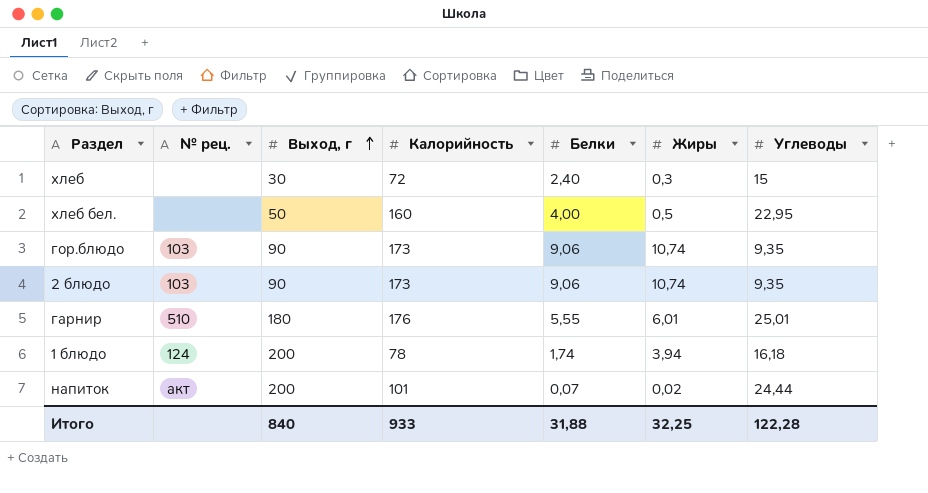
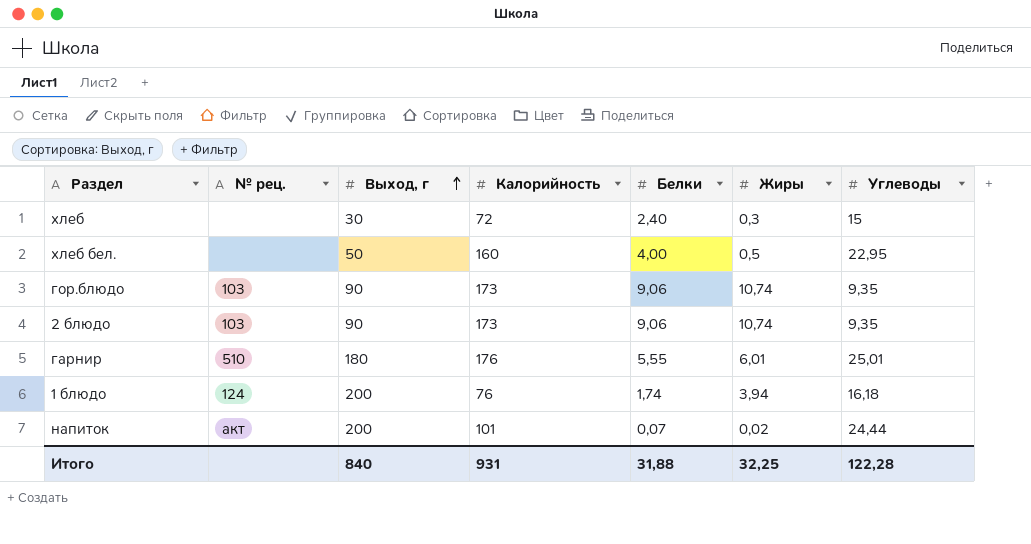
1 блюдо | Калорийность: 78 -> 76
Итого | Калорийность: 933 -> 931

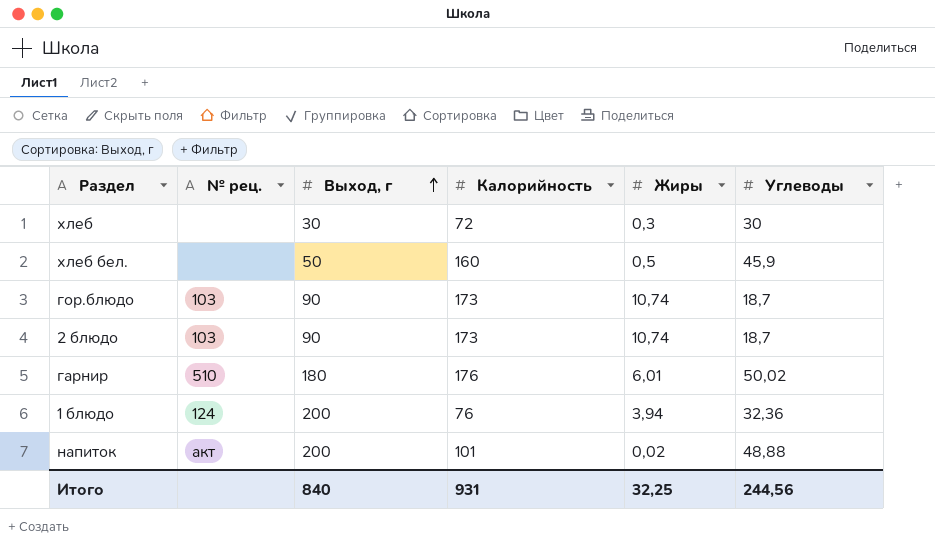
column Белки | position: 5 -> none
хлеб | Углеводы: 15 -> 30
хлеб бел. | Углеводы: 22,95 -> 45,9
гор.блюдо | Углеводы: 9,35 -> 18,7
2 блюдо | Углеводы: 9,35 -> 18,7
гарнир | Углеводы: 25,01 -> 50,02
1 блюдо | Углеводы: 16,18 -> 32,36
напиток | Углеводы: 24,44 -> 48,88
Итого | Углеводы: 122,28 -> 244,56

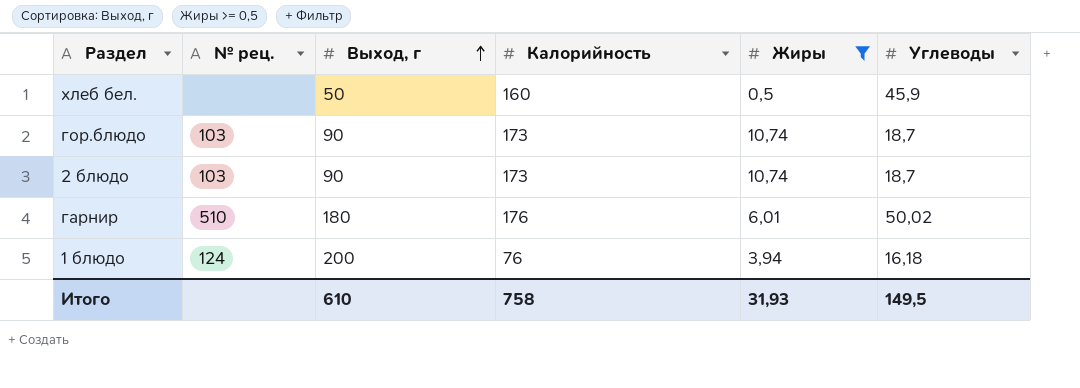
filter: none -> Жиры >= 0,5
1 блюдо | Углеводы: 32,36 -> 16,18
Итого | Выход, г: 840 -> 610
Итого | Калорийность: 931 -> 758
Итого | Жиры: 32,25 -> 31,93
Итого | Углеводы: 244,56 -> 149,5

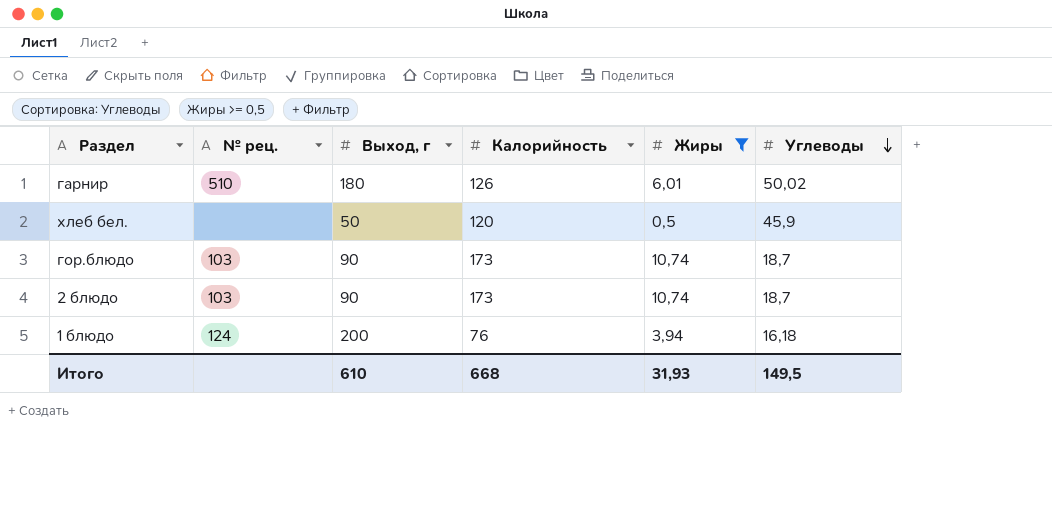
row order: Выход, г ascending -> Углеводы descending
гарнир | Калорийность: 176 -> 126
хлеб бел. | Калорийность: 160 -> 120
Итого | Калорийность: 758 -> 668

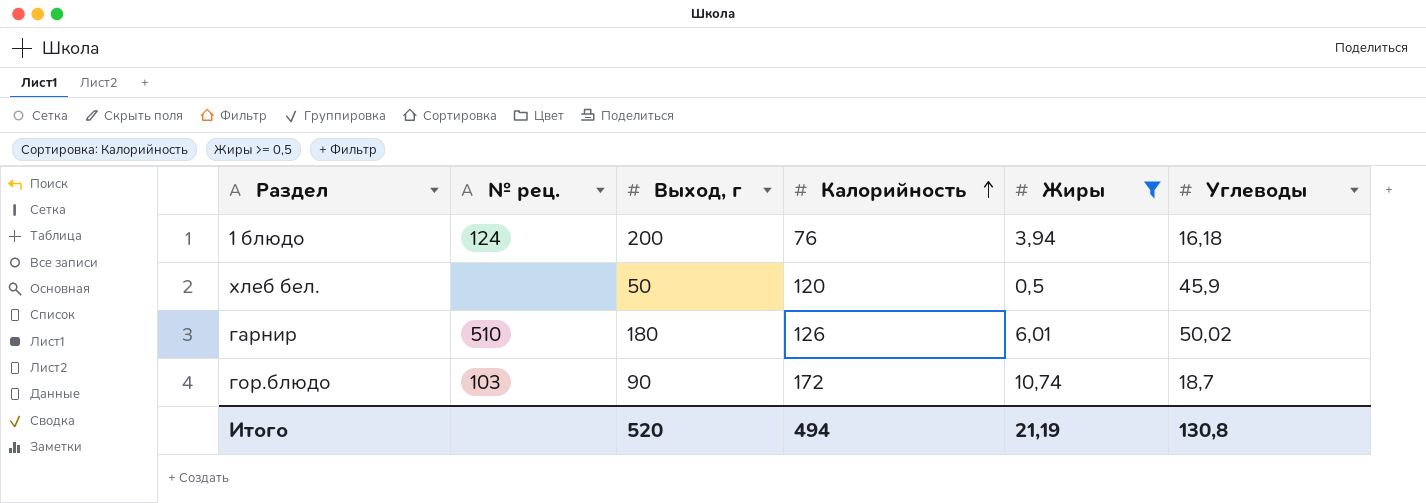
row order: Углеводы descending -> Калорийность ascending
row 2 блюдо: 103 | 90 | 173 | 10,74 | 18,7 -> none
гор.блюдо | Калорийность: 173 -> 172
Итого | Выход, г: 610 -> 520
Итого | Калорийность: 668 -> 494
Итого | Жиры: 31,93 -> 21,19
Итого | Углеводы: 149,5 -> 130,8

